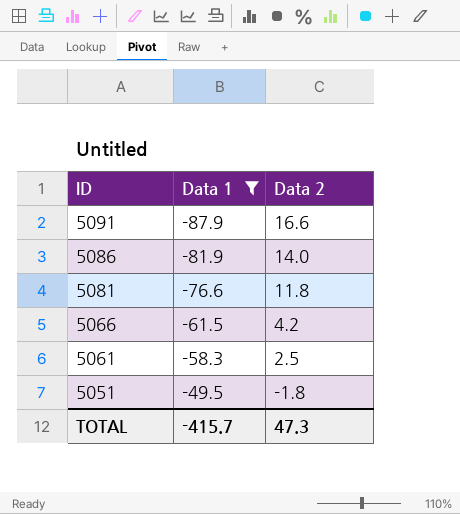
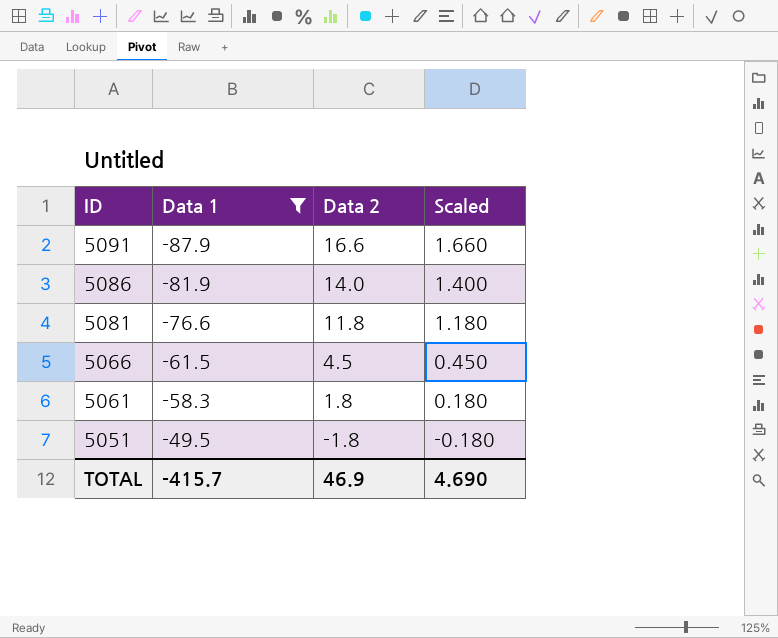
column Scaled | formula: none -> [Data 2] * 0.1
5066 | Data 2: 4.2 -> 4.5
5061 | Data 2: 2.5 -> 1.8
TOTAL | Data 2: 47.3 -> 46.9

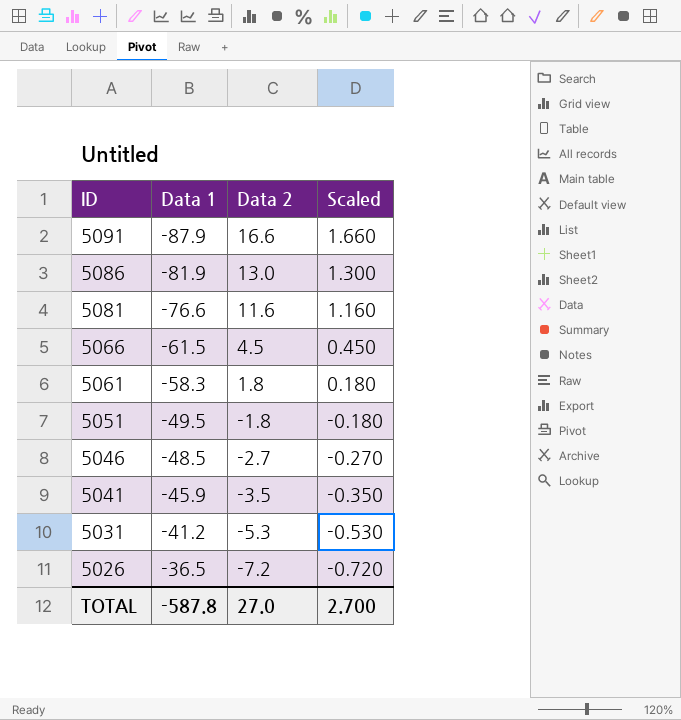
filter: Data 1 <= -49.5 -> none
5086 | Data 2: 14.0 -> 13.0
5086 | Scaled: 1.400 -> 1.300
5081 | Data 2: 11.8 -> 11.6
5081 | Scaled: 1.180 -> 1.160
TOTAL | Data 1: -415.7 -> -587.8
TOTAL | Data 2: 46.9 -> 27.0
TOTAL | Scaled: 4.690 -> 2.700

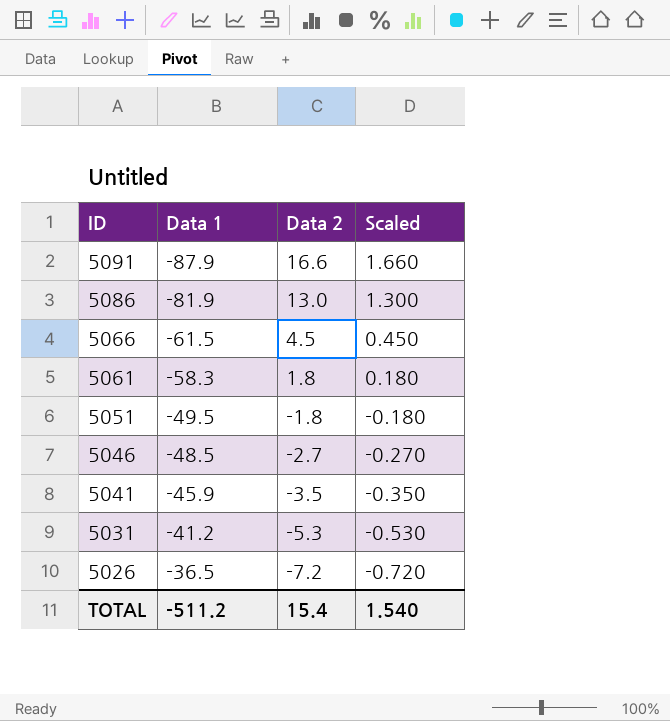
row 5081: -76.6 | 11.6 | 1.160 -> none
TOTAL | Data 1: -587.8 -> -511.2
TOTAL | Data 2: 27.0 -> 15.4
TOTAL | Scaled: 2.700 -> 1.540

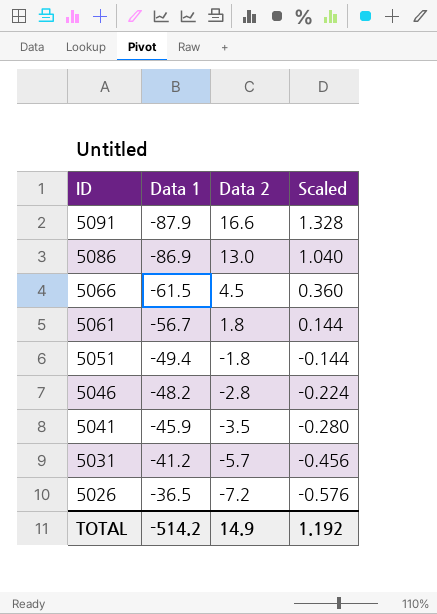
column Scaled | formula: [Data 2] * 0.1 -> [Data 2] * 0.08
5086 | Data 1: -81.9 -> -86.9
5061 | Data 1: -58.3 -> -56.7
5051 | Data 1: -49.5 -> -49.4
5046 | Data 1: -48.5 -> -48.2
5046 | Data 2: -2.7 -> -2.8
5031 | Data 2: -5.3 -> -5.7
TOTAL | Data 1: -511.2 -> -514.2
TOTAL | Data 2: 15.4 -> 14.9
TOTAL | Scaled: 1.540 -> 1.192

